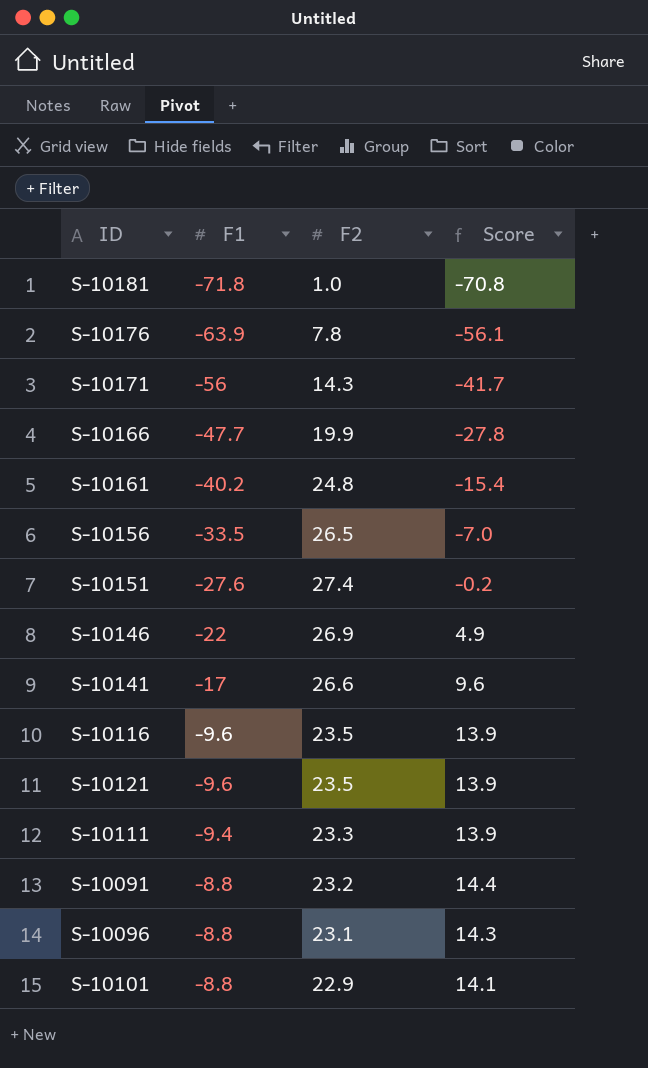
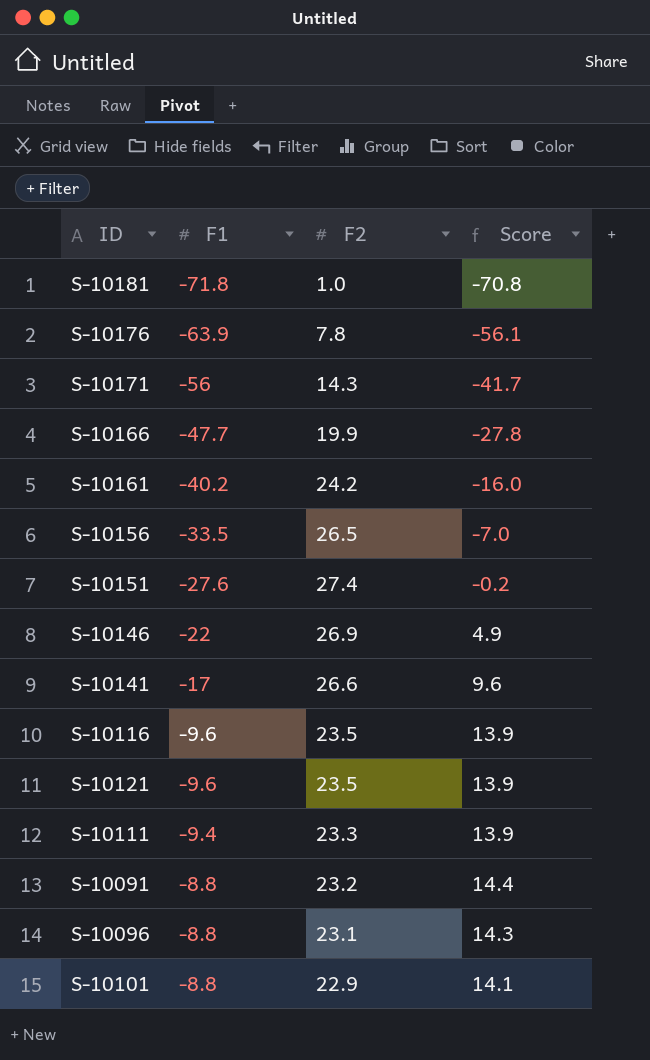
S-10161 | F2: 24.8 -> 24.2
S-10161 | Score: -15.4 -> -16.0

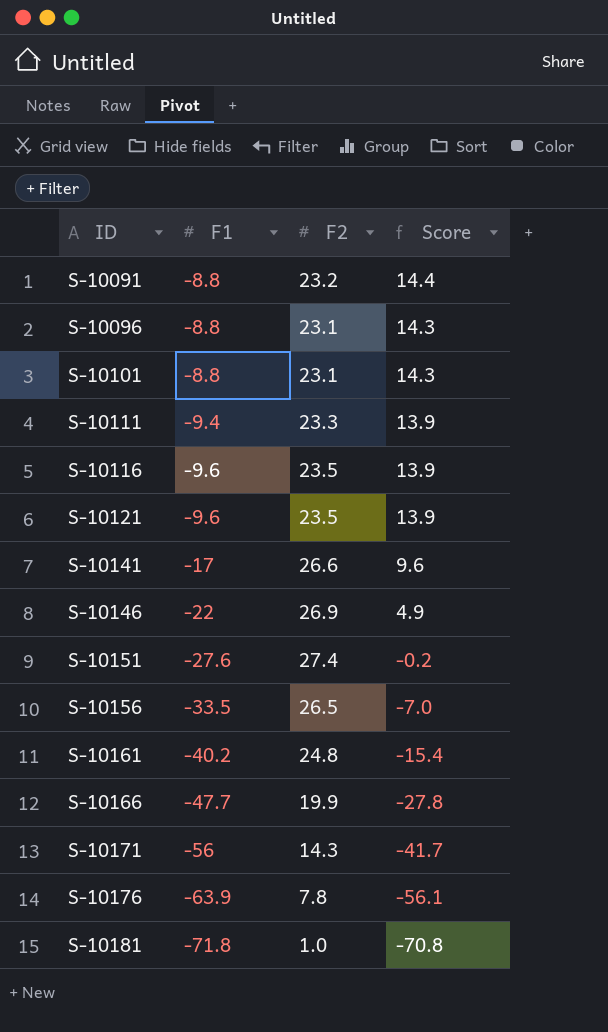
row order: F1 ascending -> ID ascending
S-10101 | F2: 22.9 -> 23.1
S-10101 | Score: 14.1 -> 14.3
S-10161 | F2: 24.2 -> 24.8
S-10161 | Score: -16.0 -> -15.4

